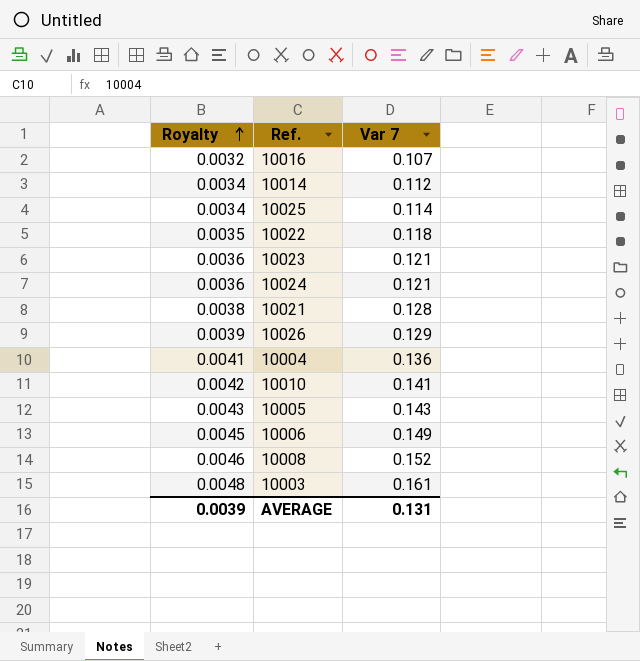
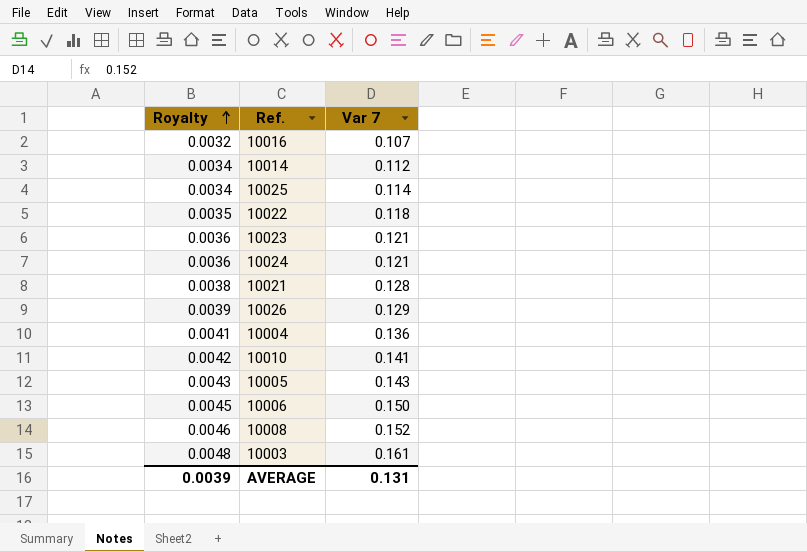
10006 | Var 7: 0.149 -> 0.150

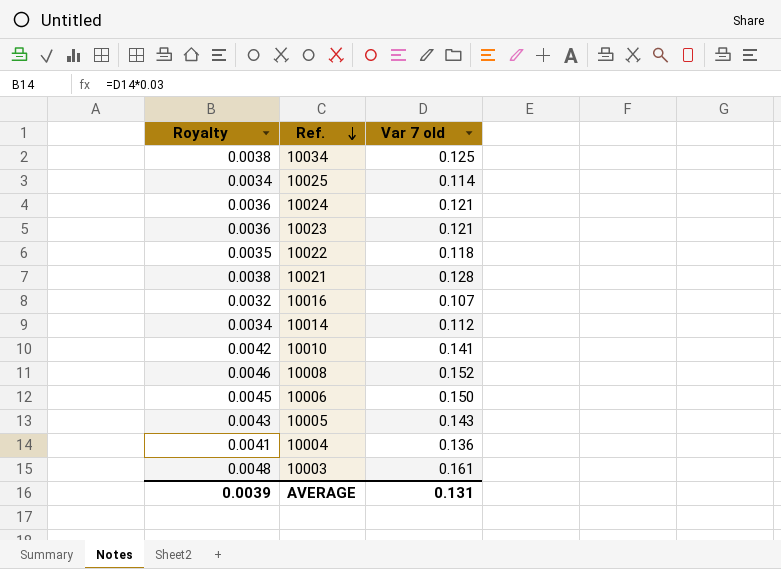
row order: Royalty ascending -> Ref. descending
column name: Var 7 -> Var 7 old
row 10026: 0.0039 | 0.129 -> none
row 10034: none -> 0.0038 | 0.125

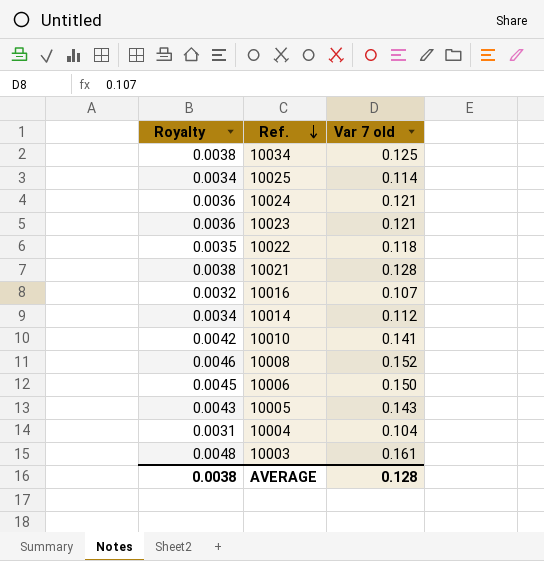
10004 | Royalty: 0.0041 -> 0.0031
10004 | Var 7 old: 0.136 -> 0.104
AVERAGE | Royalty: 0.0039 -> 0.0038
AVERAGE | Var 7 old: 0.131 -> 0.128

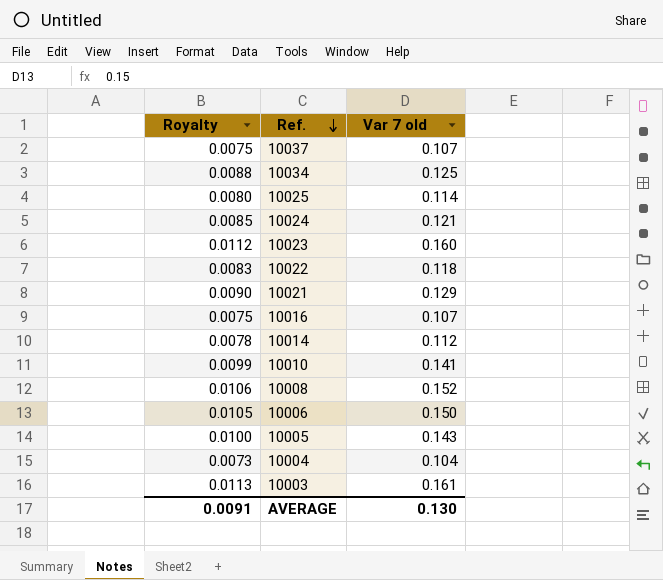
column Royalty | formula: [Var 7 old] * 0.03 -> [Var 7 old] * 0.07
row 10037: none -> 0.0075 | 0.107
10023 | Var 7 old: 0.121 -> 0.160
10021 | Var 7 old: 0.128 -> 0.129
AVERAGE | Royalty: 0.0038 -> 0.0091
AVERAGE | Var 7 old: 0.128 -> 0.130

